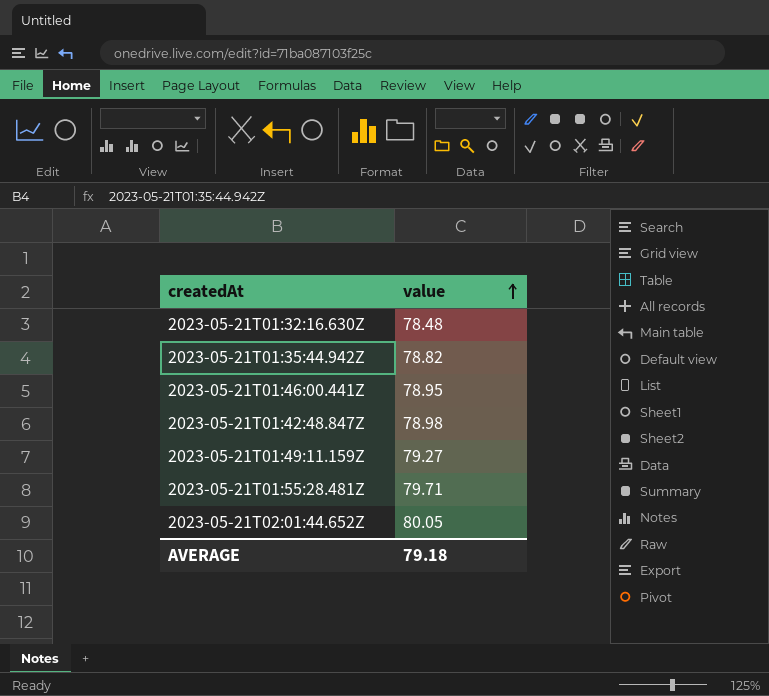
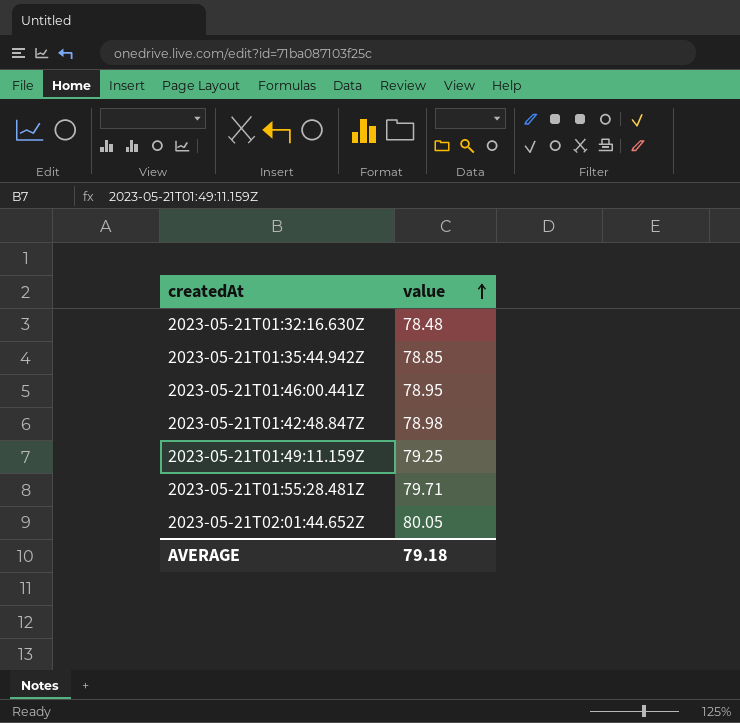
2023-05-21T01:35:44.942Z | value: 78.82 -> 78.85
2023-05-21T01:49:11.159Z | value: 79.27 -> 79.25

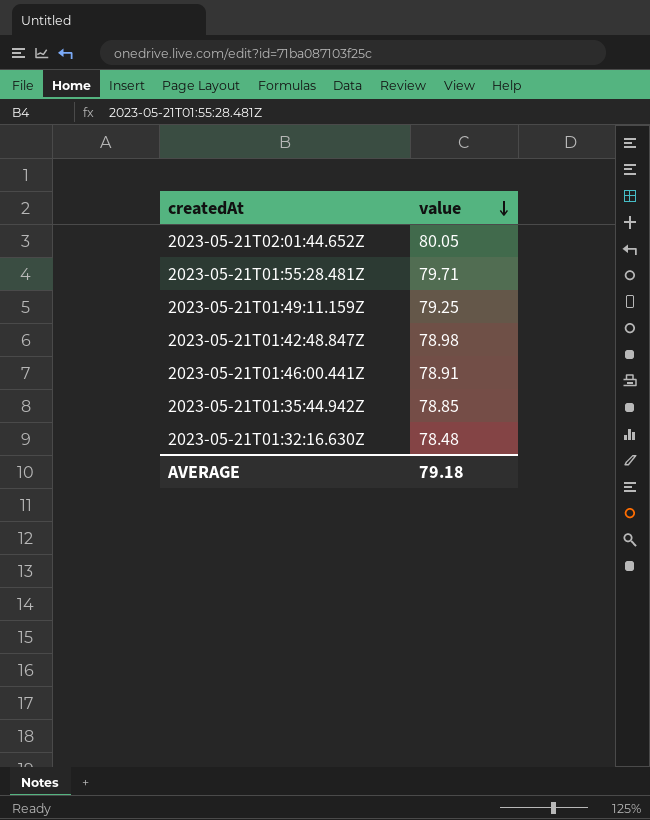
row order: value ascending -> value descending
2023-05-21T01:46:00.441Z | value: 78.95 -> 78.91

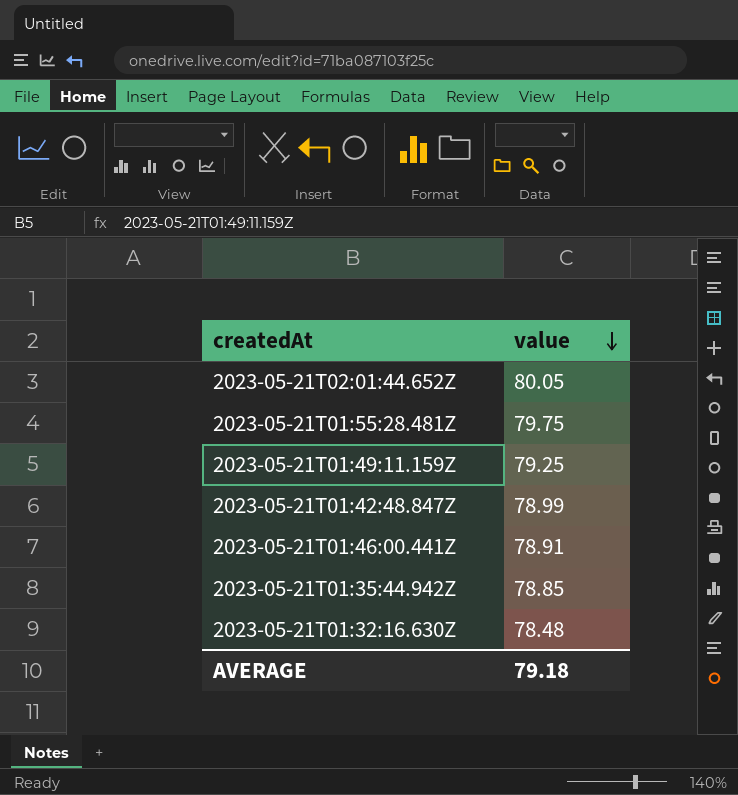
2023-05-21T01:55:28.481Z | value: 79.71 -> 79.75
2023-05-21T01:42:48.847Z | value: 78.98 -> 78.99

